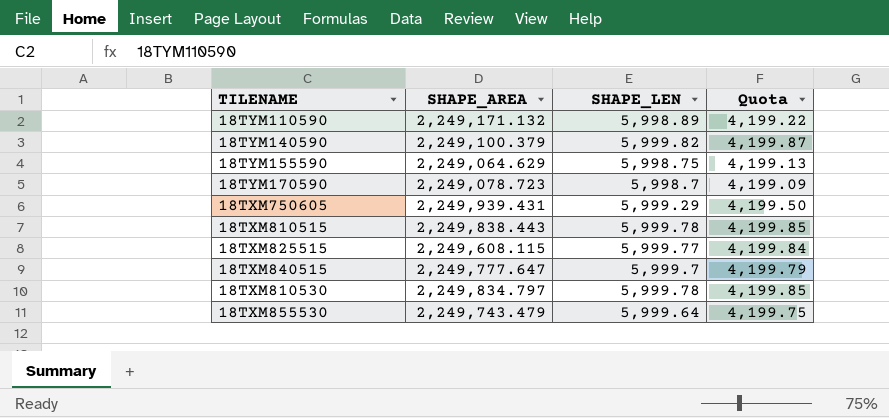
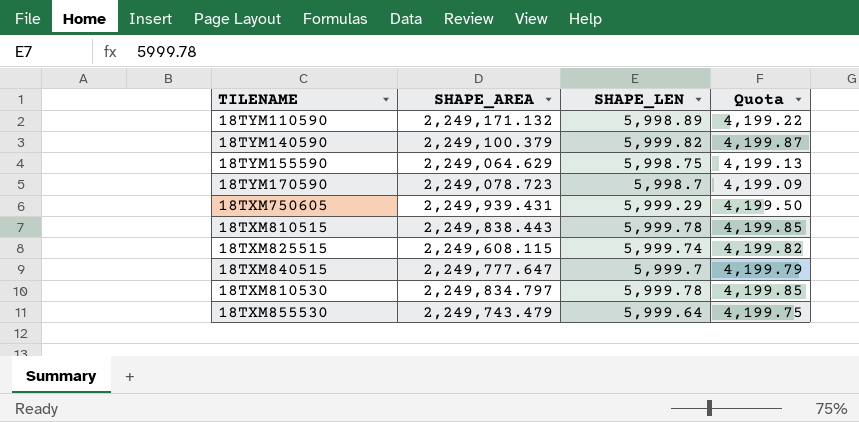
18TXM825515 | SHAPE_LEN: 5,999.77 -> 5,999.74
18TXM825515 | Quota: 4,199.84 -> 4,199.82

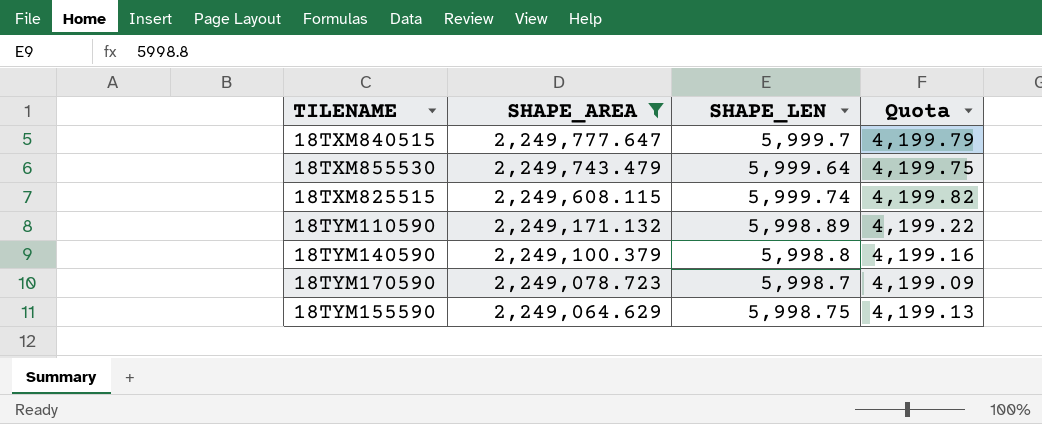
filter: none -> SHAPE_AREA <= 2,249,777.647
row order: none -> SHAPE_AREA descending
18TYM140590 | SHAPE_LEN: 5,999.82 -> 5,998.8
18TYM140590 | Quota: 4,199.87 -> 4,199.16

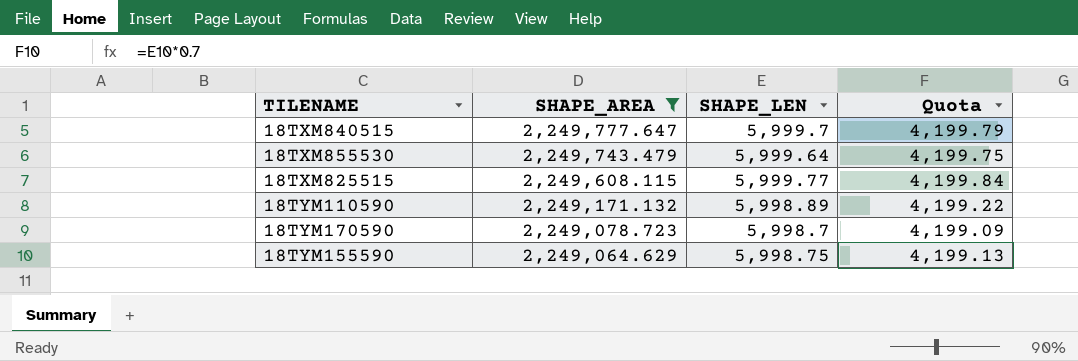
row 18TYM140590: 2,249,100.379 | 5,998.8 | 4,199.16 -> none
18TXM825515 | SHAPE_LEN: 5,999.74 -> 5,999.77
18TXM825515 | Quota: 4,199.82 -> 4,199.84

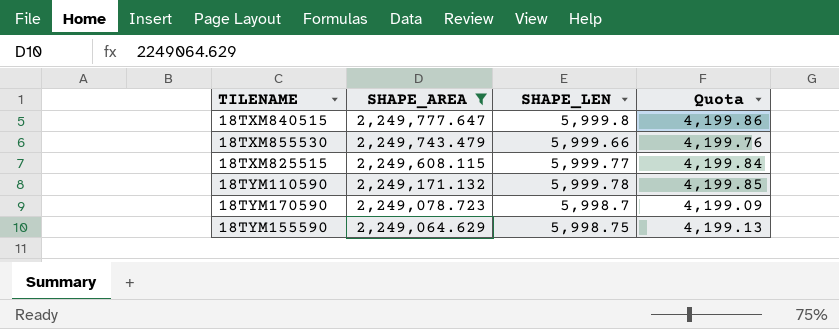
18TXM840515 | SHAPE_LEN: 5,999.7 -> 5,999.8
18TXM840515 | Quota: 4,199.79 -> 4,199.86
18TXM855530 | SHAPE_LEN: 5,999.64 -> 5,999.66
18TXM855530 | Quota: 4,199.75 -> 4,199.76
18TYM110590 | SHAPE_LEN: 5,998.89 -> 5,999.78
18TYM110590 | Quota: 4,199.22 -> 4,199.85

